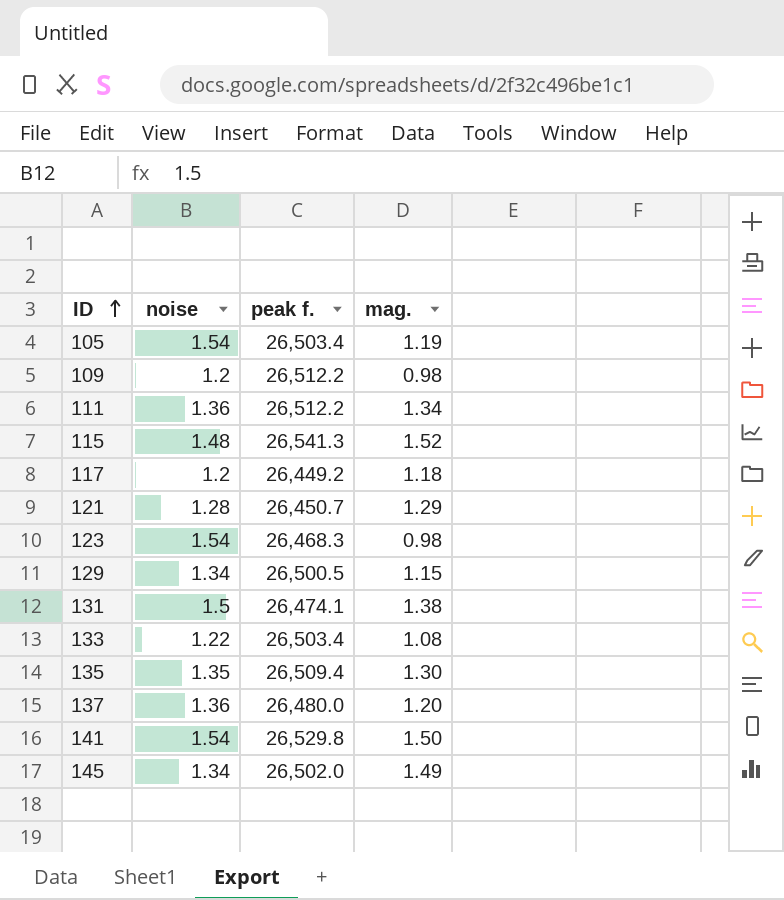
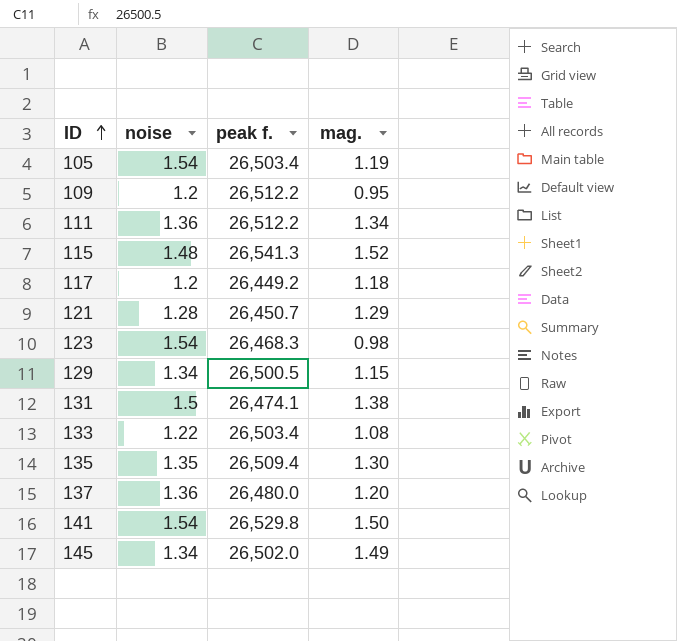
109 | mag.: 0.98 -> 0.95

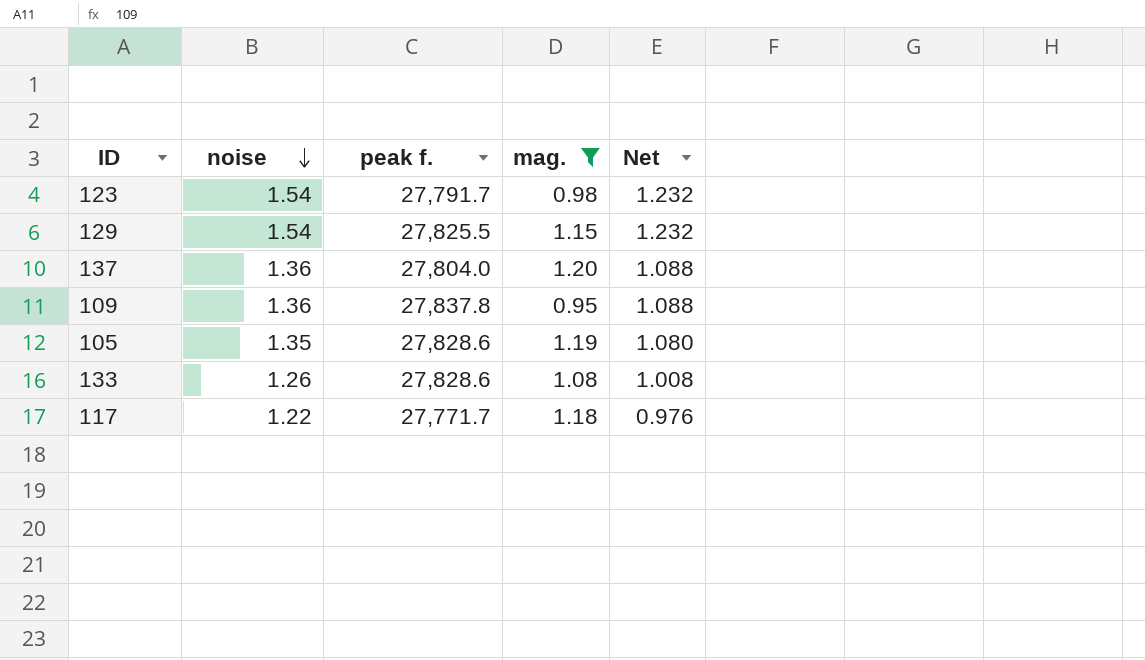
filter: none -> mag. <= 1.20
row order: ID ascending -> noise descending
column Net | formula: none -> [noise] * 0.8
123 | peak f.: 26,468.3 -> 27,791.7
129 | noise: 1.34 -> 1.54
129 | peak f.: 26,500.5 -> 27,825.5
137 | peak f.: 26,480.0 -> 27,804.0
109 | noise: 1.2 -> 1.36
109 | peak f.: 26,512.2 -> 27,837.8
105 | noise: 1.54 -> 1.35
105 | peak f.: 26,503.4 -> 27,828.6
133 | noise: 1.22 -> 1.26
133 | peak f.: 26,503.4 -> 27,828.6
117 | noise: 1.2 -> 1.22
117 | peak f.: 26,449.2 -> 27,771.7

